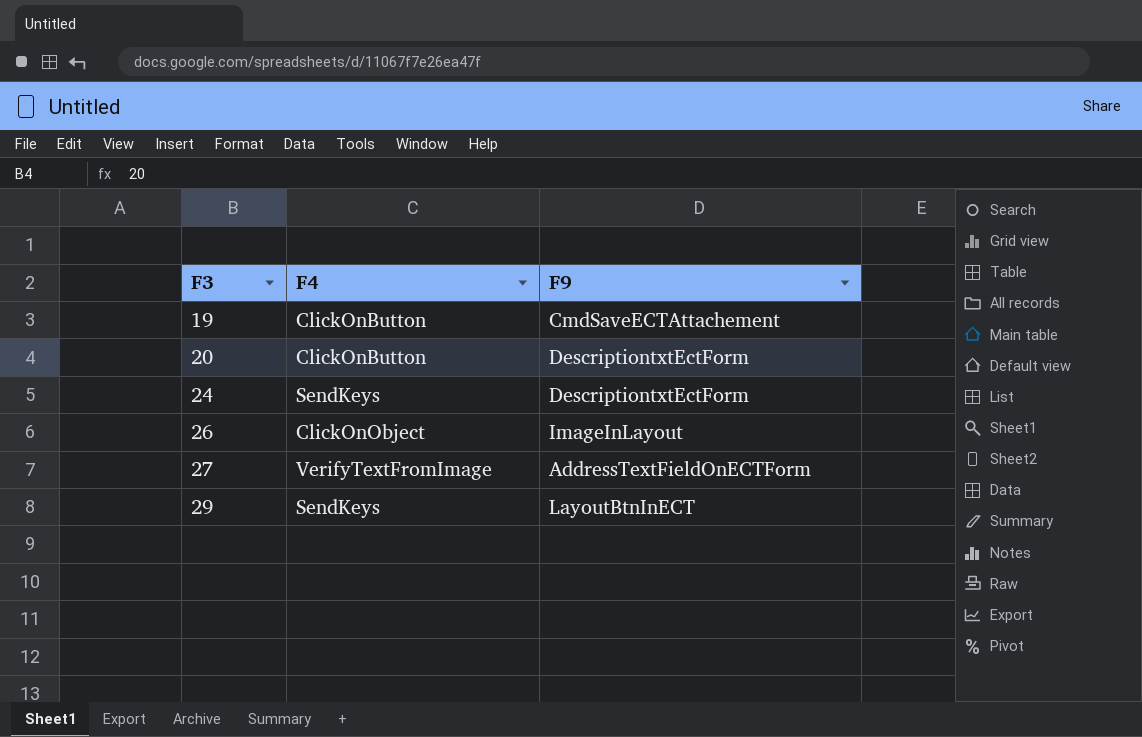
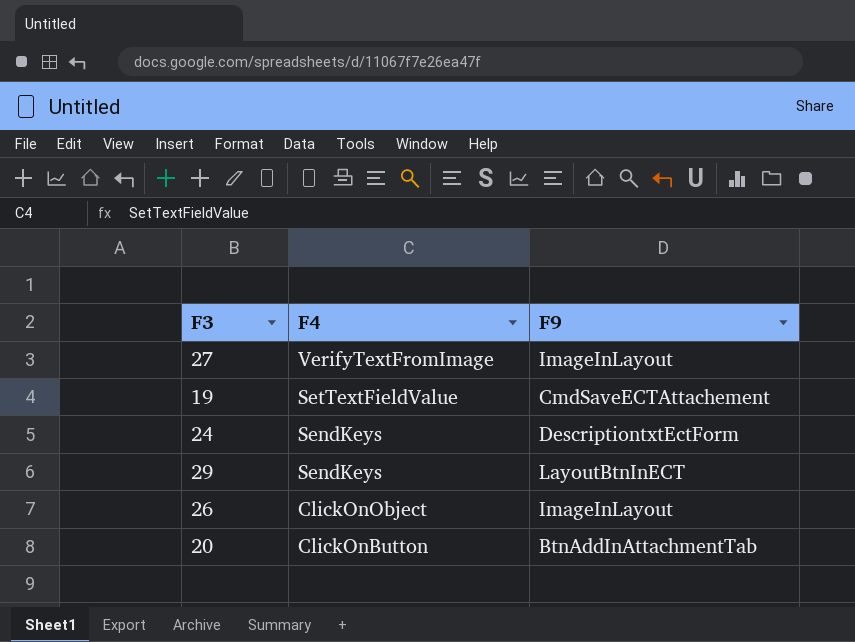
row order: F3 ascending -> F4 descending
27 | F9: AddressTextFieldOnECTForm -> ImageInLayout
19 | F4: ClickOnButton -> SetTextFieldValue
20 | F9: DescriptiontxtEctForm -> BtnAddInAttachmentTab

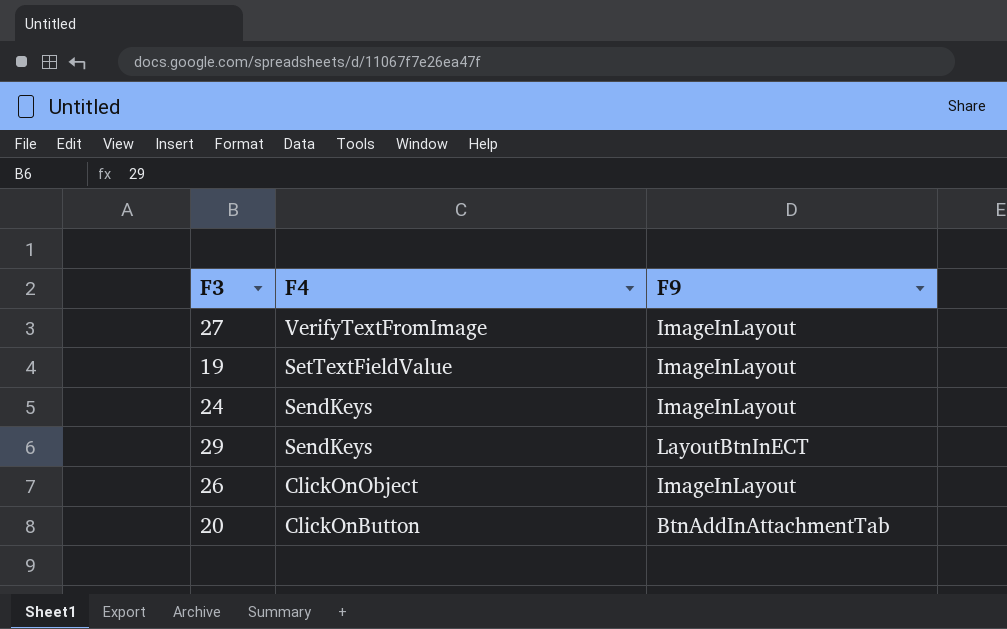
19 | F9: CmdSaveECTAttachement -> ImageInLayout
24 | F9: DescriptiontxtEctForm -> ImageInLayout

